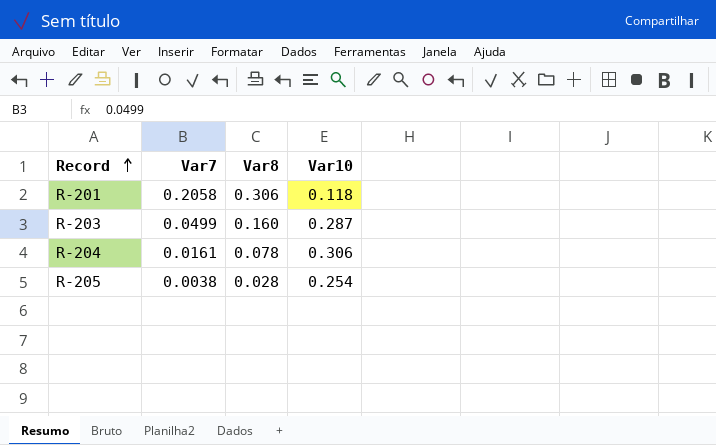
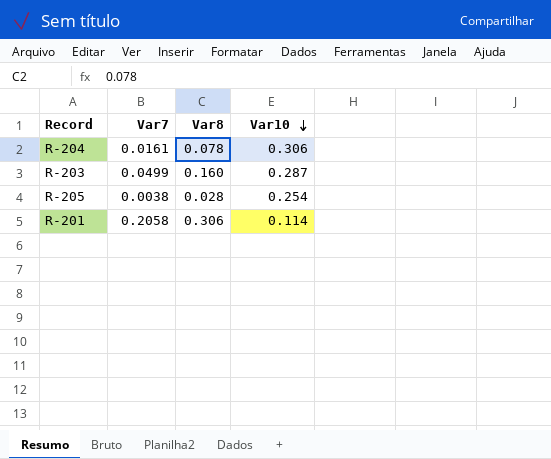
row order: Record ascending -> Var10 descending
R-201 | Var10: 0.118 -> 0.114

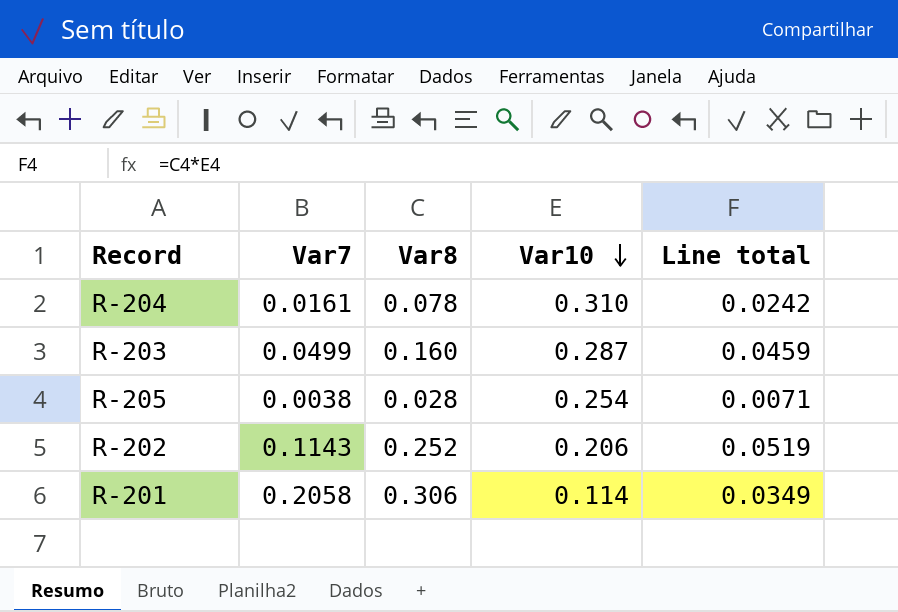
column Line total | formula: none -> [Var8] * [Var10]
R-204 | Var10: 0.306 -> 0.310
row R-202: none -> 0.1143 | 0.252 | 0.206 | 0.0519

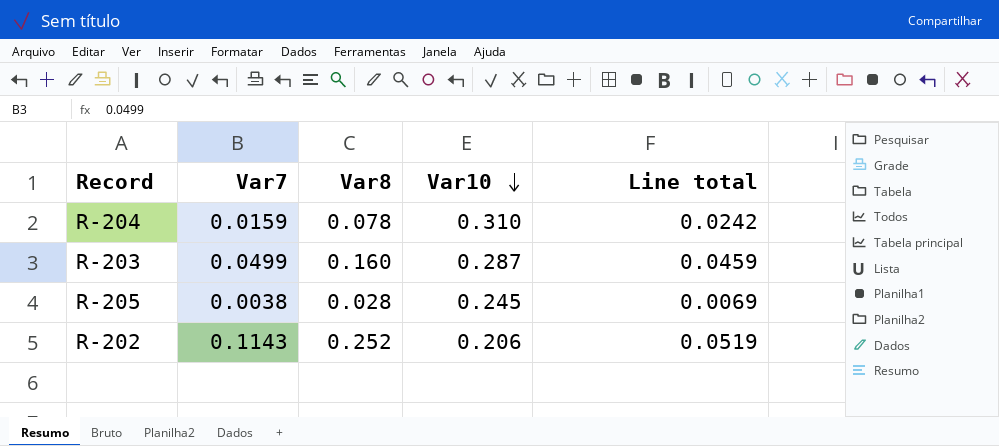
row R-201: 0.2058 | 0.306 | 0.114 | 0.0349 -> none
R-204 | Var7: 0.0161 -> 0.0159
R-205 | Var10: 0.254 -> 0.245
R-205 | Line total: 0.0071 -> 0.0069

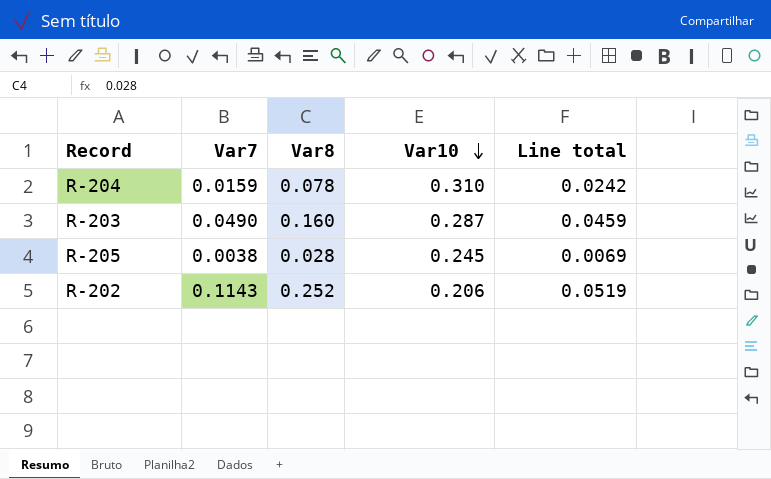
R-203 | Var7: 0.0499 -> 0.0490

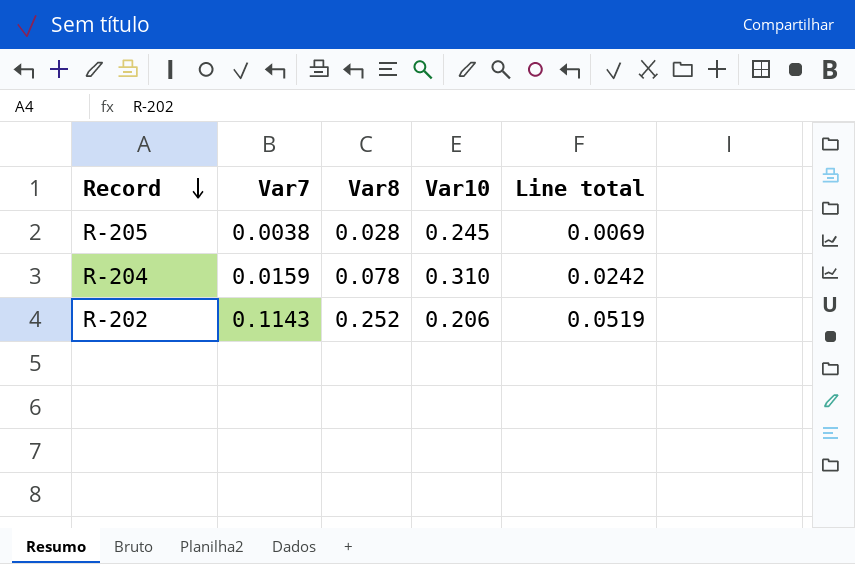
row order: Var10 descending -> Record descending
row R-203: 0.0490 | 0.160 | 0.287 | 0.0459 -> none

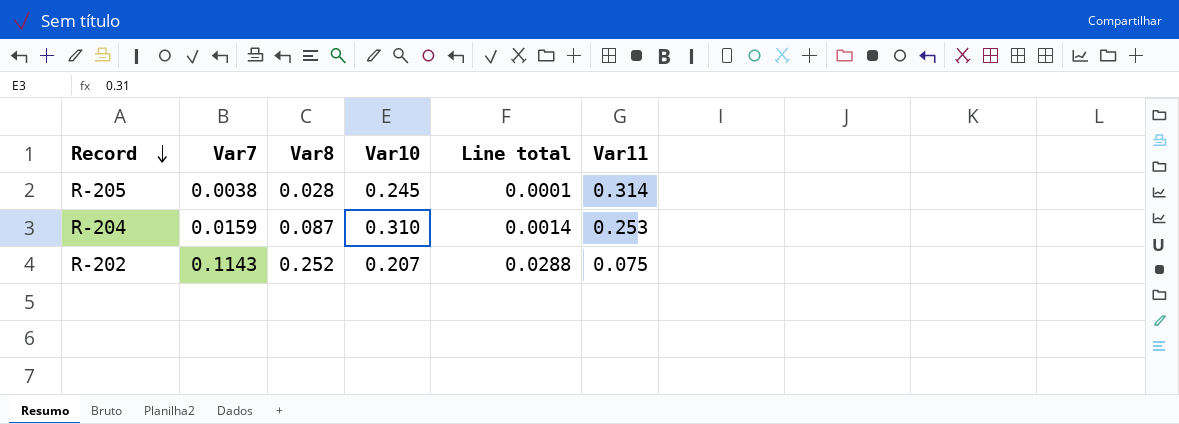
column Line total | formula: [Var8] * [Var10] -> [Var7] * [Var8]
column Var11 | position: none -> 6
R-204 | Var8: 0.078 -> 0.087
R-202 | Var10: 0.206 -> 0.207

